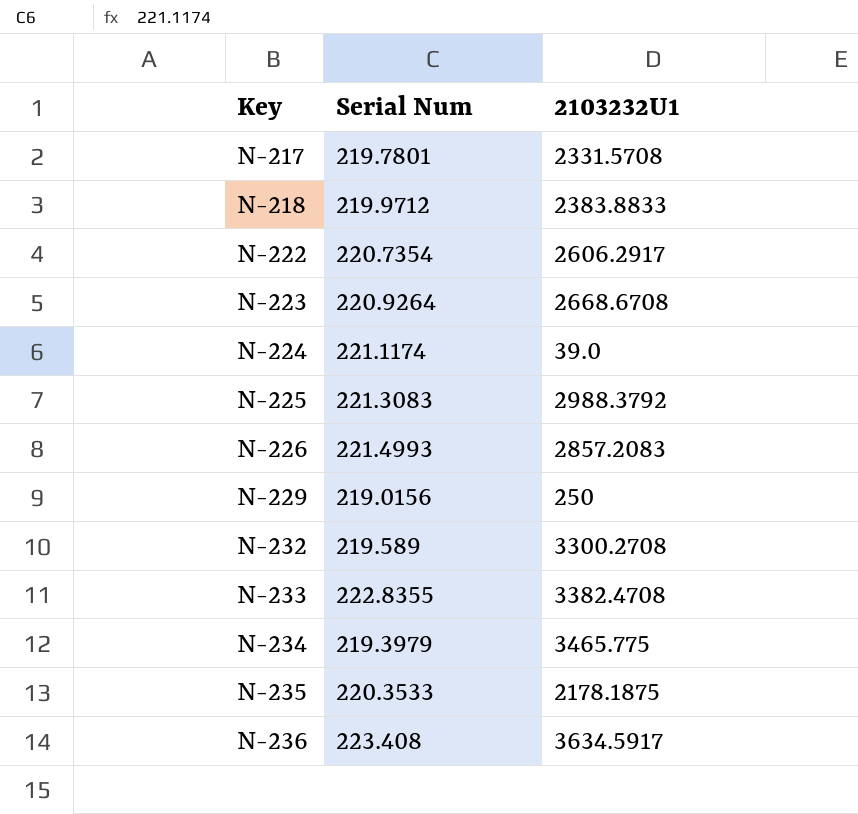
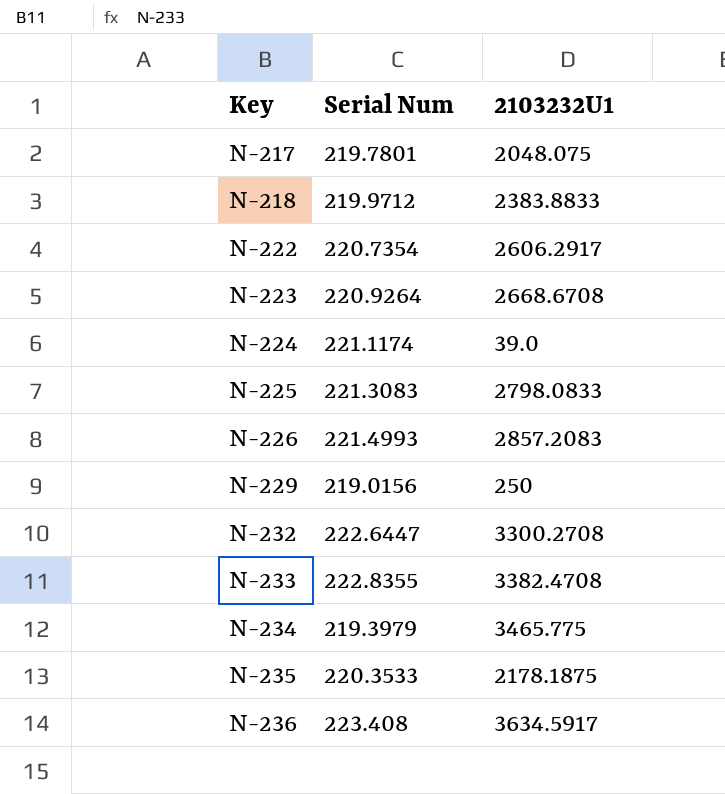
N-217 | 2103232U1: 2331.5708 -> 2048.075
N-225 | 2103232U1: 2988.3792 -> 2798.0833
N-232 | Serial Num: 219.589 -> 222.6447

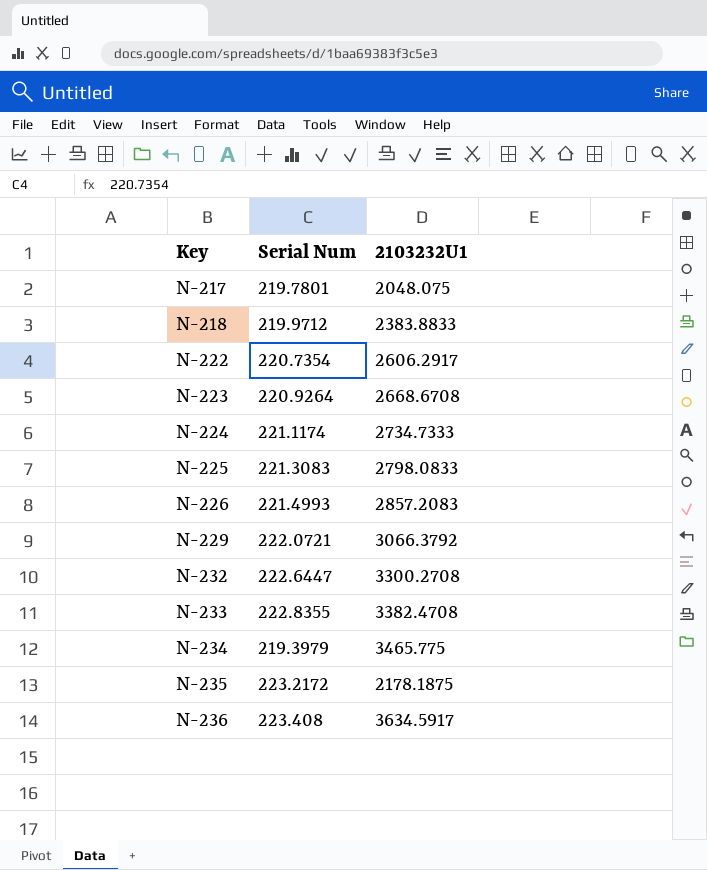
N-224 | 2103232U1: 39.0 -> 2734.7333
N-229 | Serial Num: 219.0156 -> 222.0721
N-229 | 2103232U1: 250 -> 3066.3792
N-235 | Serial Num: 220.3533 -> 223.2172

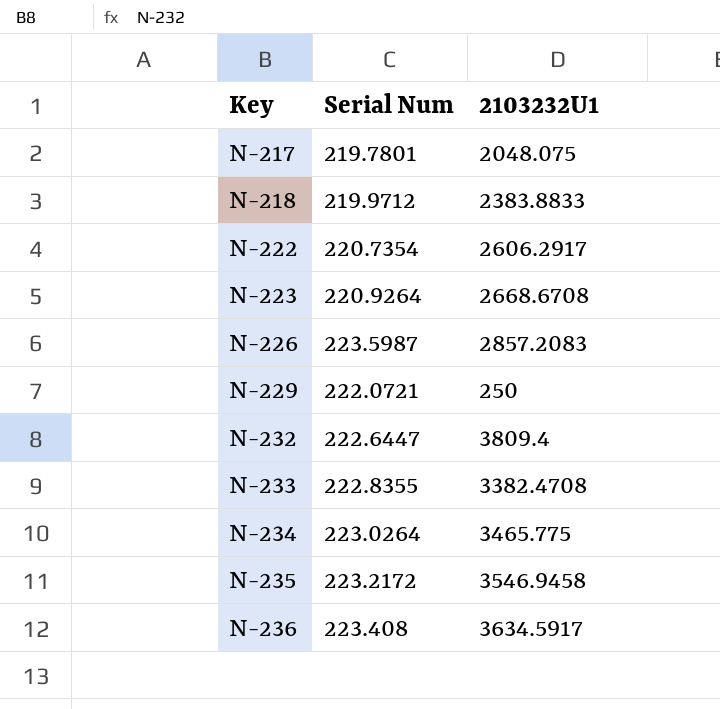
row N-224: 221.1174 | 2734.7333 -> none
row N-225: 221.3083 | 2798.0833 -> none
N-226 | Serial Num: 221.4993 -> 223.5987
N-229 | 2103232U1: 3066.3792 -> 250
N-232 | 2103232U1: 3300.2708 -> 3809.4
N-234 | Serial Num: 219.3979 -> 223.0264
N-235 | 2103232U1: 2178.1875 -> 3546.9458

